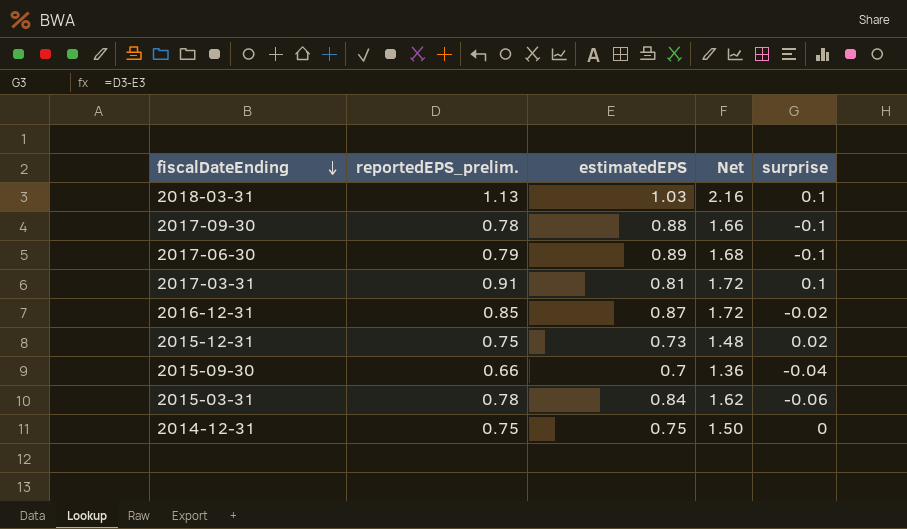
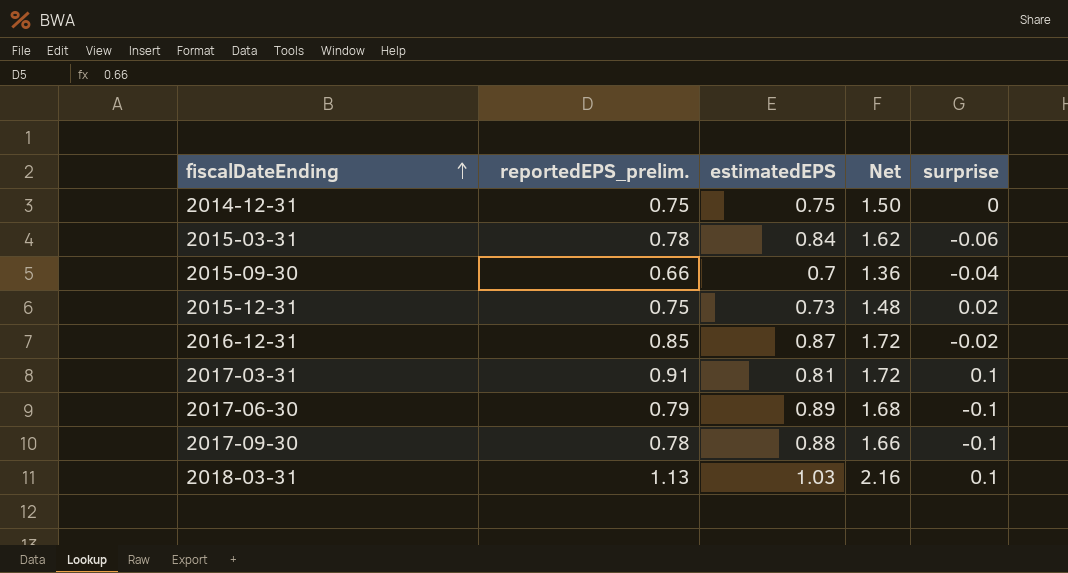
row order: fiscalDateEnding descending -> fiscalDateEnding ascending

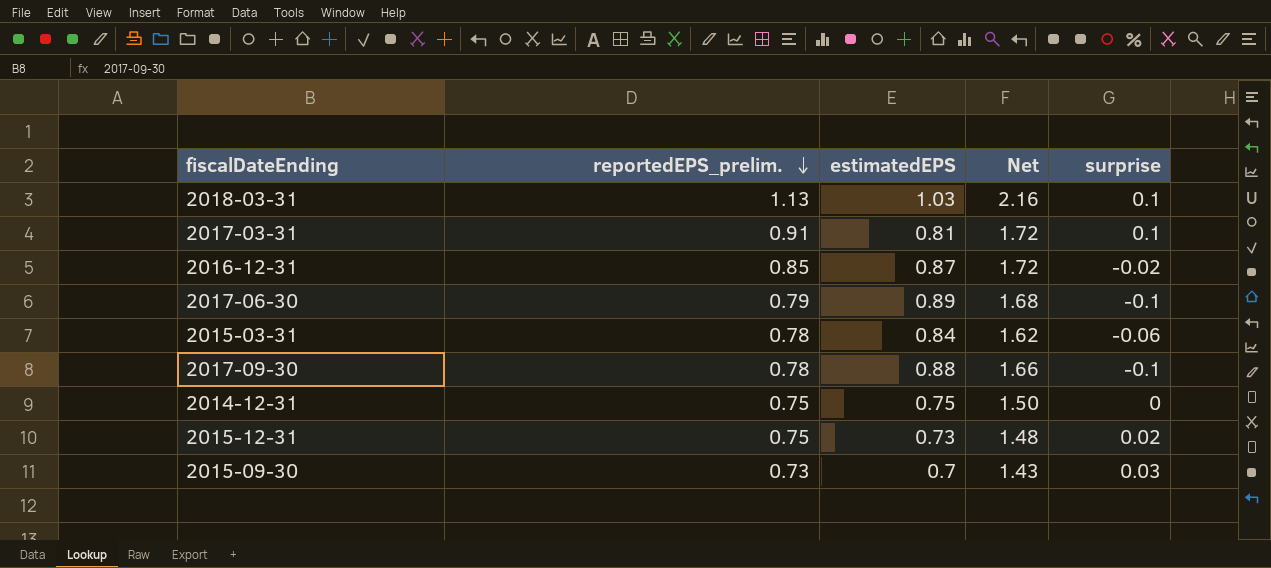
row order: fiscalDateEnding ascending -> reportedEPS_prelim. descending
2015-09-30 | reportedEPS_prelim.: 0.66 -> 0.73
2015-09-30 | Net: 1.36 -> 1.43
2015-09-30 | surprise: -0.04 -> 0.03

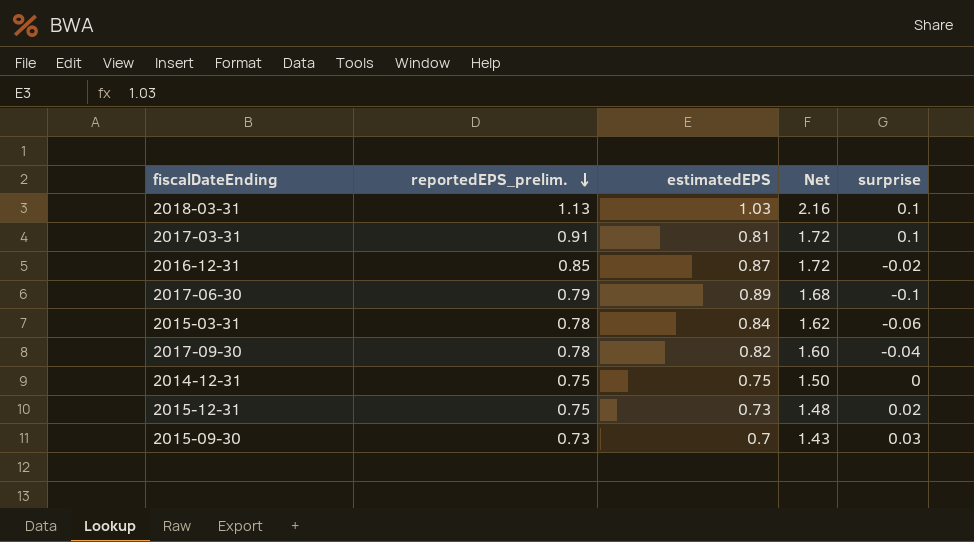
2017-09-30 | estimatedEPS: 0.88 -> 0.82
2017-09-30 | Net: 1.66 -> 1.60
2017-09-30 | surprise: -0.1 -> -0.04

